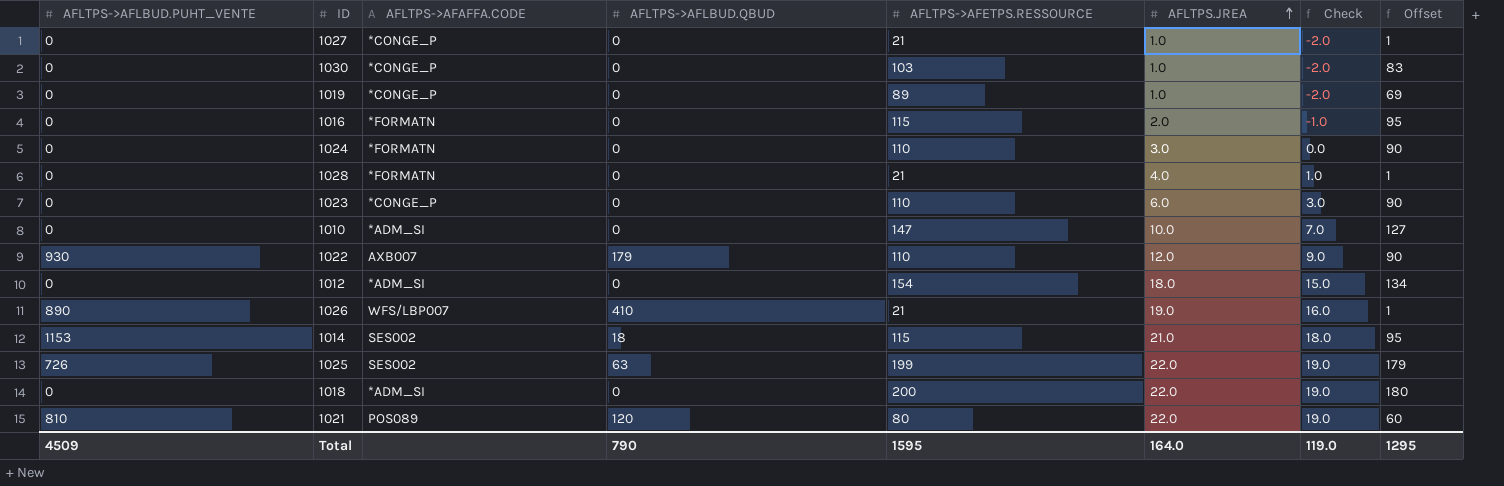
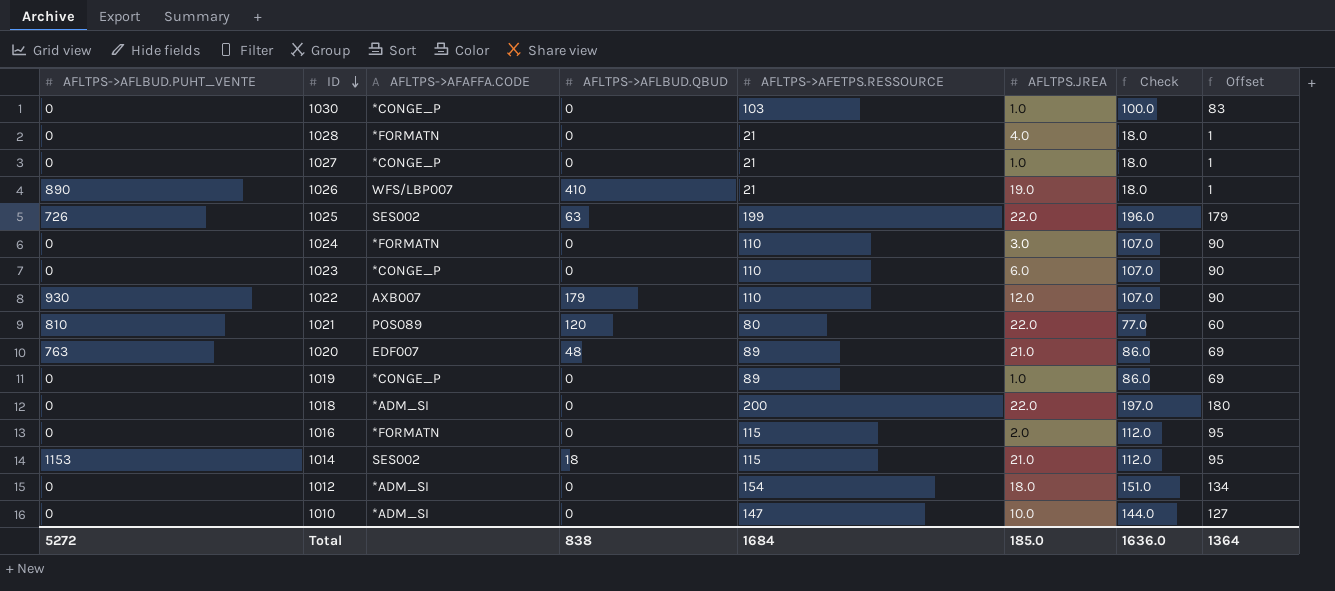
row order: AFLTPS.JREA ascending -> ID descending
column Check | formula: [AFLTPS.JREA] - 3 -> [AFLTPS->AFETPS.RESSOURCE] - 3
row 1020: none -> 763 | EDF007 | 48 | 89 | 21.0 | 86.0 | 69
Total | AFLTPS->AFLBUD.PUHT_VENTE: 4509 -> 5272
Total | AFLTPS->AFLBUD.QBUD: 790 -> 838
Total | AFLTPS->AFETPS.RESSOURCE: 1595 -> 1684
Total | AFLTPS.JREA: 164.0 -> 185.0
Total | Check: 119.0 -> 1636.0
Total | Offset: 1295 -> 1364

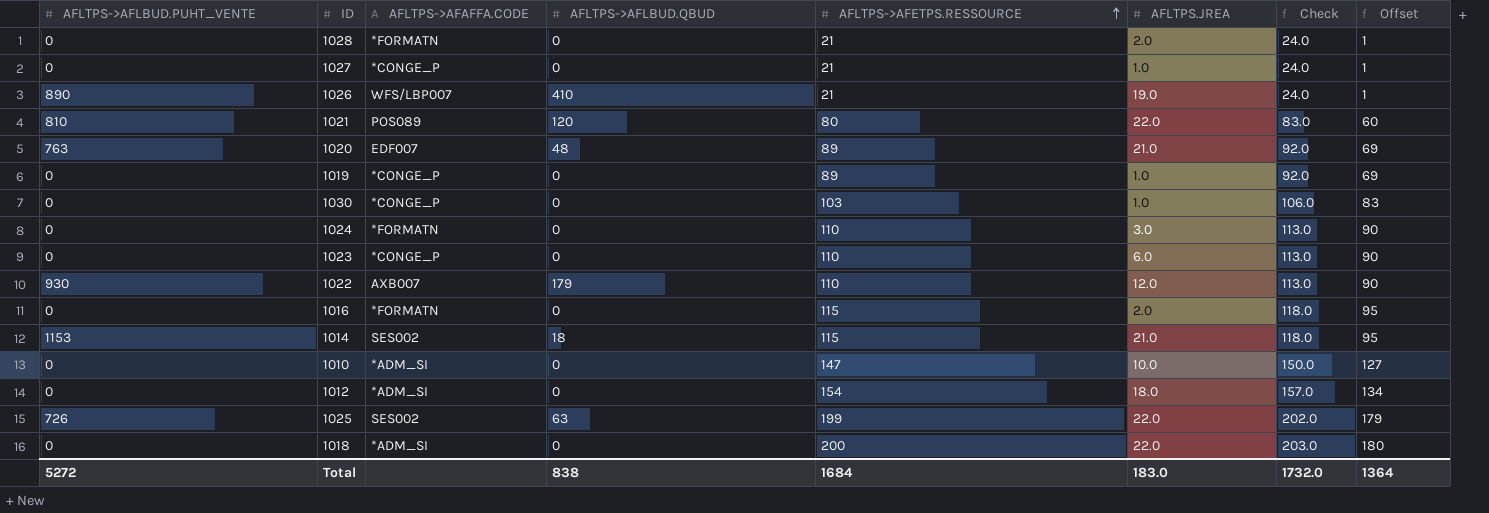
row order: ID descending -> AFLTPS->AFETPS.RESSOURCE ascending
column Check | formula: [AFLTPS->AFETPS.RESSOURCE] - 3 -> [AFLTPS->AFETPS.RESSOURCE] + 3
1028 | AFLTPS.JREA: 4.0 -> 2.0
Total | AFLTPS.JREA: 185.0 -> 183.0
Total | Check: 1636.0 -> 1732.0

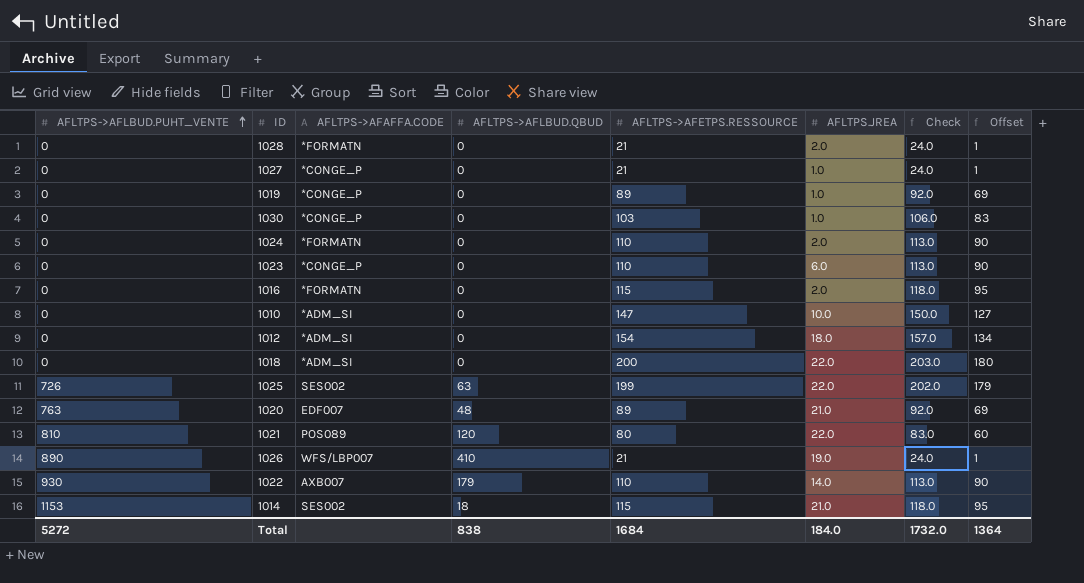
row order: AFLTPS->AFETPS.RESSOURCE ascending -> AFLTPS->AFLBUD.PUHT_VENTE ascending
1024 | AFLTPS.JREA: 3.0 -> 2.0
1022 | AFLTPS.JREA: 12.0 -> 14.0
Total | AFLTPS.JREA: 183.0 -> 184.0

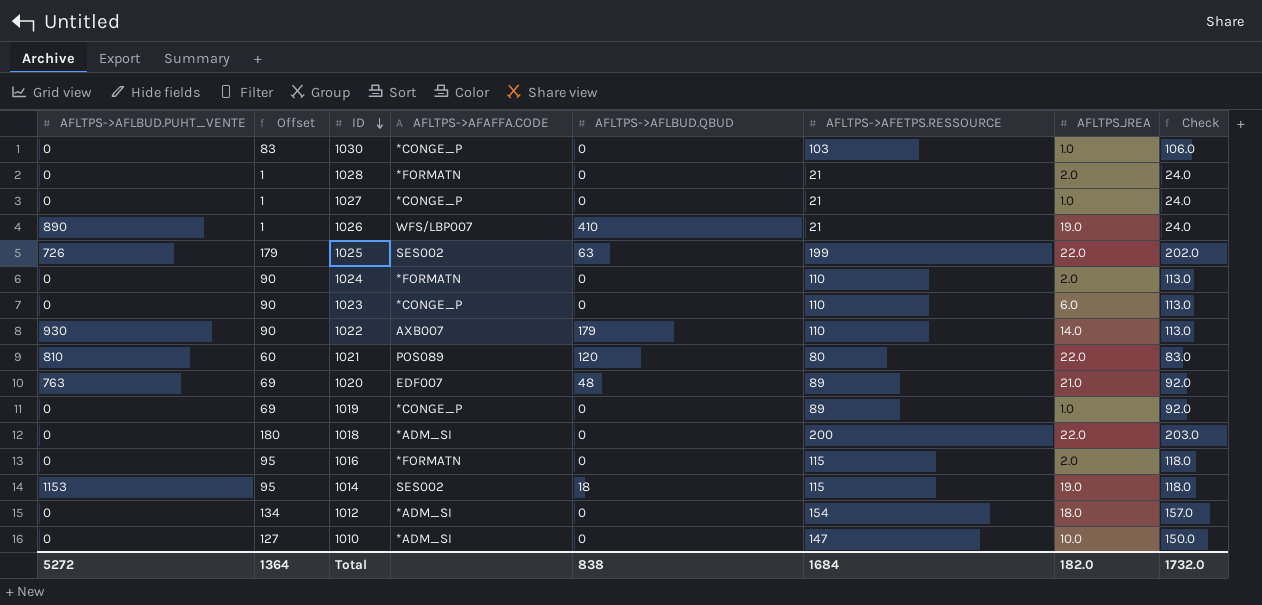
row order: AFLTPS->AFLBUD.PUHT_VENTE ascending -> ID descending
column Offset | position: 8 -> 2
1014 | AFLTPS.JREA: 21.0 -> 19.0
Total | AFLTPS.JREA: 184.0 -> 182.0

